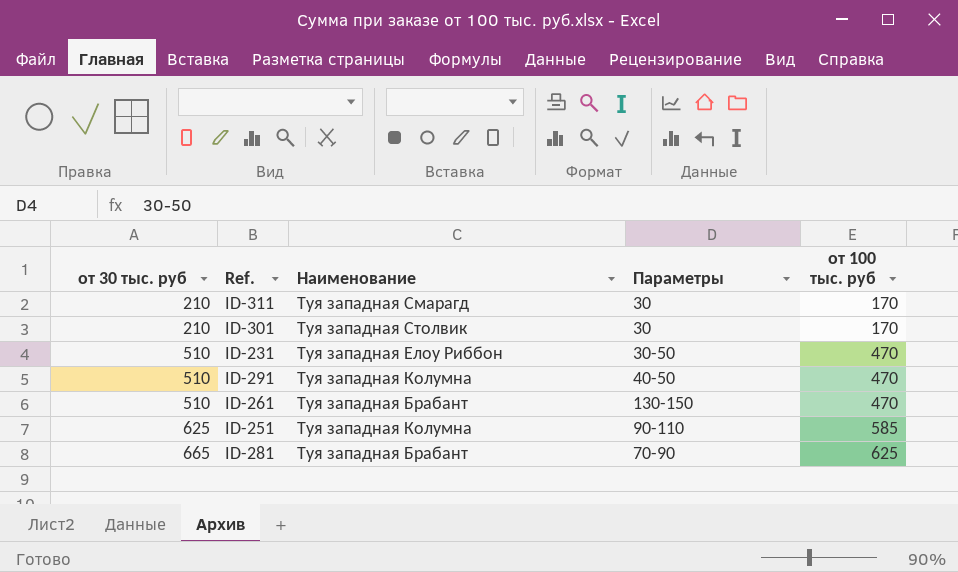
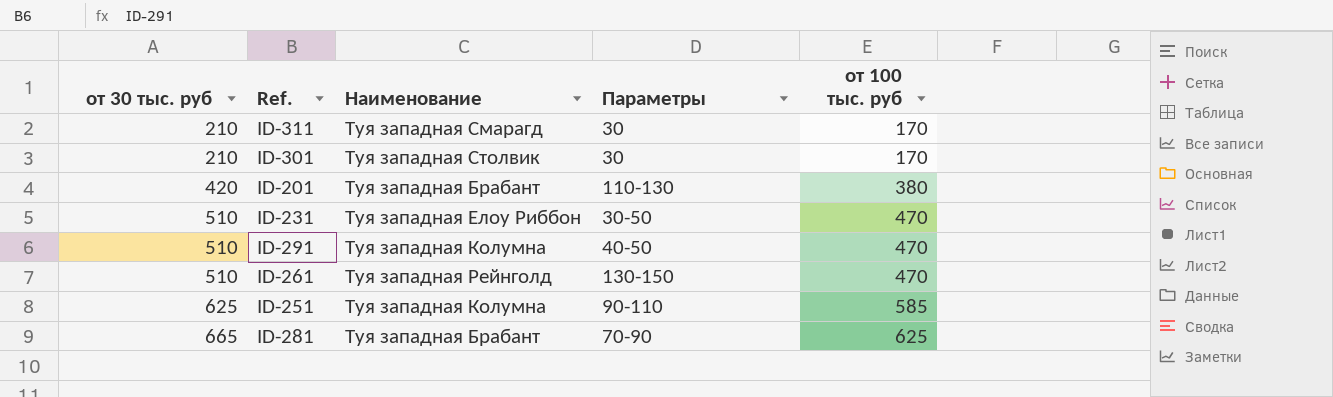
row ID-201: none -> 420 | Туя западная Брабант | 110-130 | 380
ID-261 | Наименование: Туя западная Брабант -> Туя западная Рейнголд

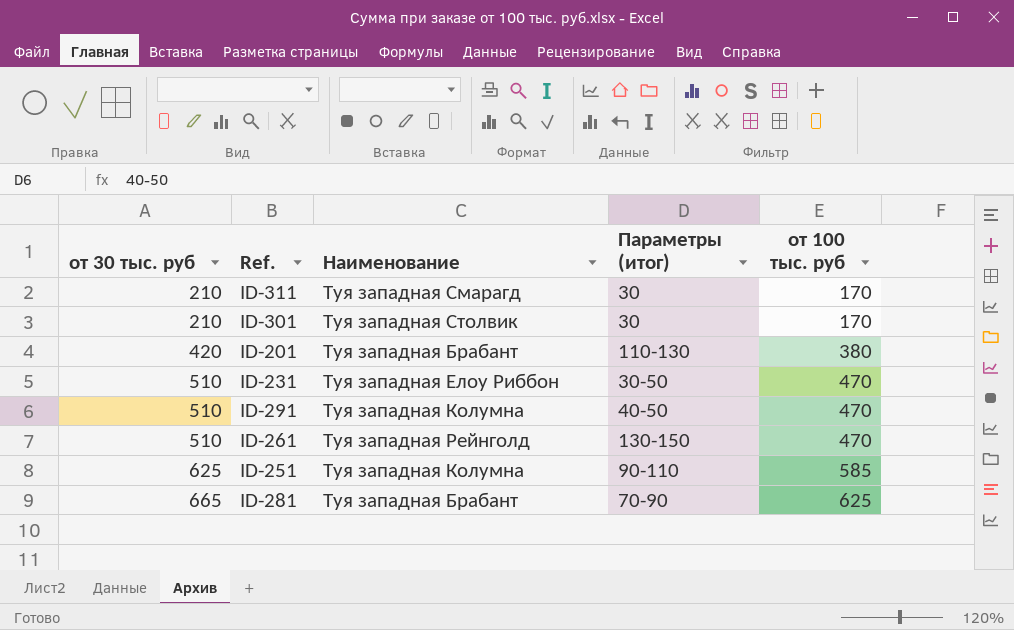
column name: Параметры -> Параметры (итог)

